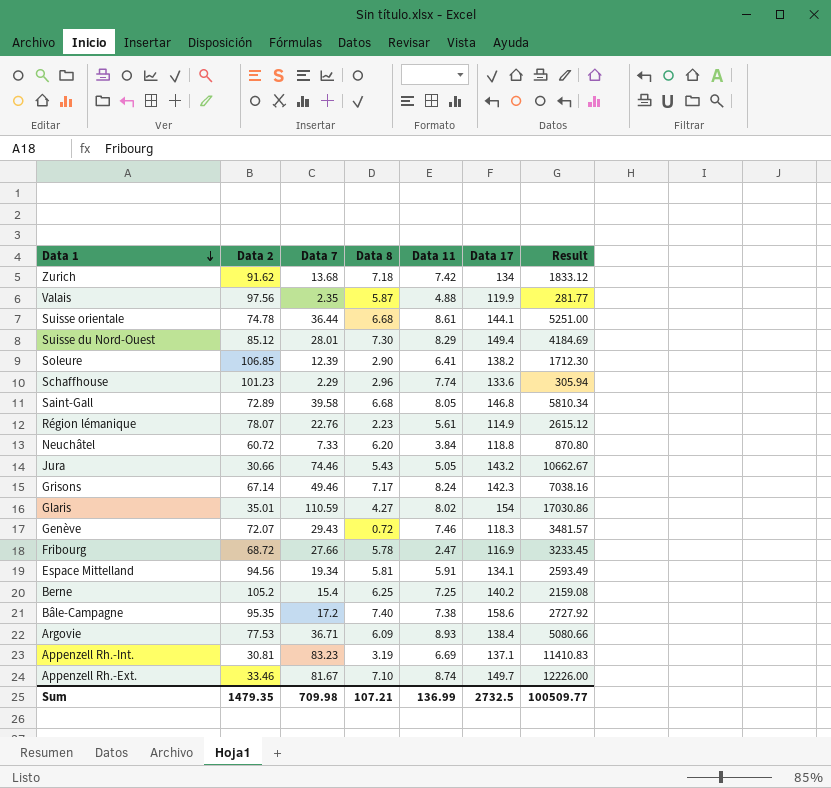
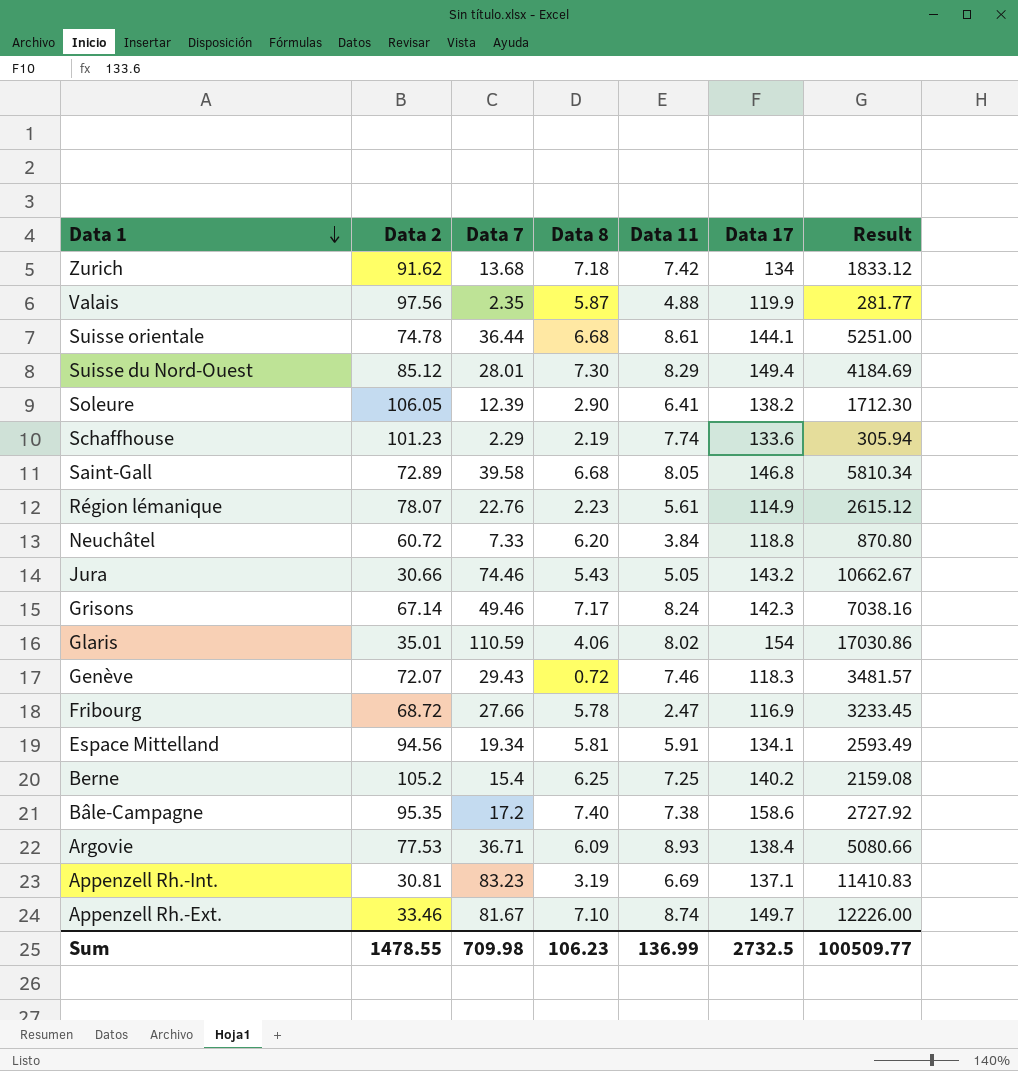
Soleure | Data 2: 106.85 -> 106.05
Schaffhouse | Data 8: 2.96 -> 2.19
Glaris | Data 8: 4.27 -> 4.06
Sum | Data 2: 1479.35 -> 1478.55
Sum | Data 8: 107.21 -> 106.23

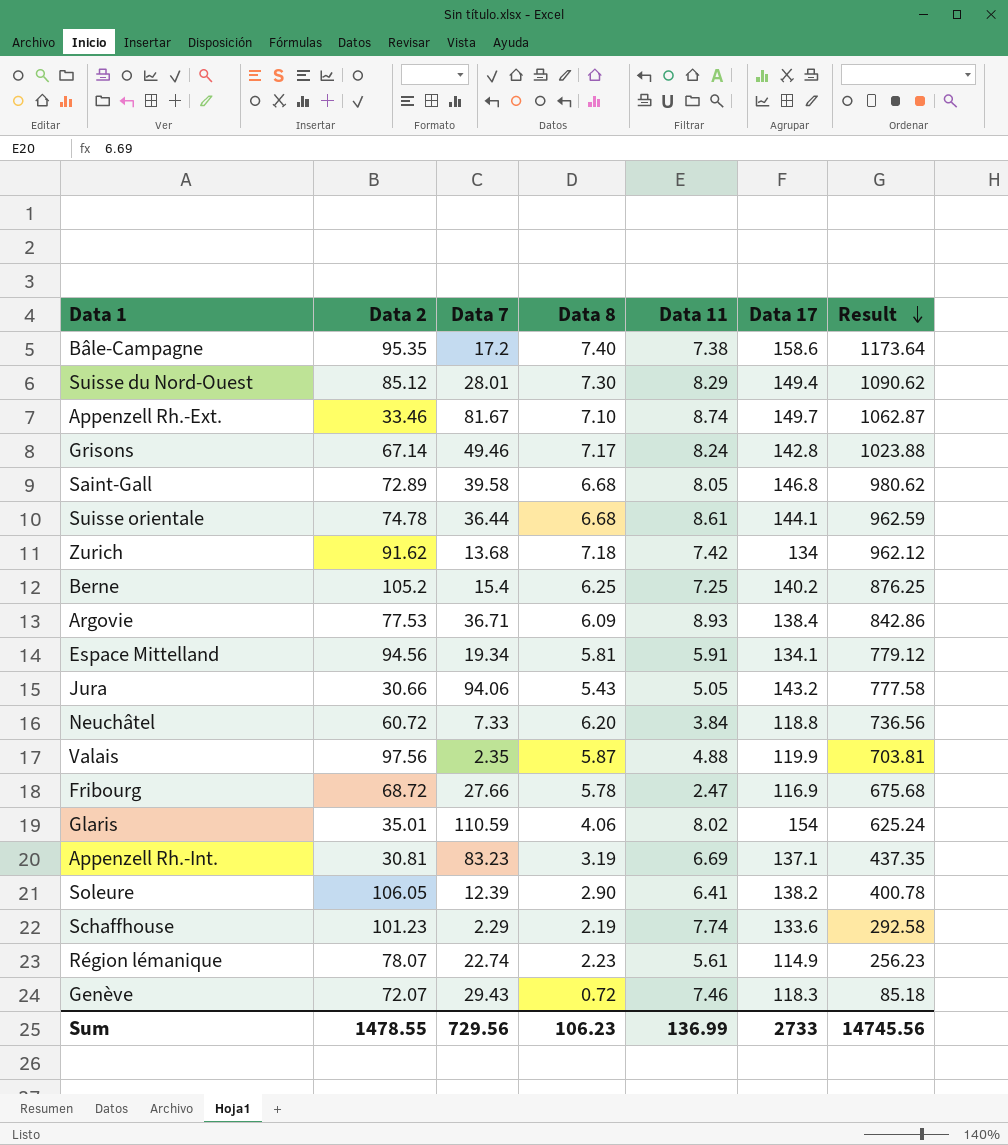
row order: Data 1 descending -> Result descending
column Result | formula: [Data 7] * [Data 17] -> [Data 8] * [Data 17]
Grisons | Data 17: 142.3 -> 142.8
Jura | Data 7: 74.46 -> 94.06
Région lémanique | Data 7: 22.76 -> 22.74
Sum | Data 7: 709.98 -> 729.56
Sum | Data 17: 2732.5 -> 2733
Sum | Result: 100509.77 -> 14745.56

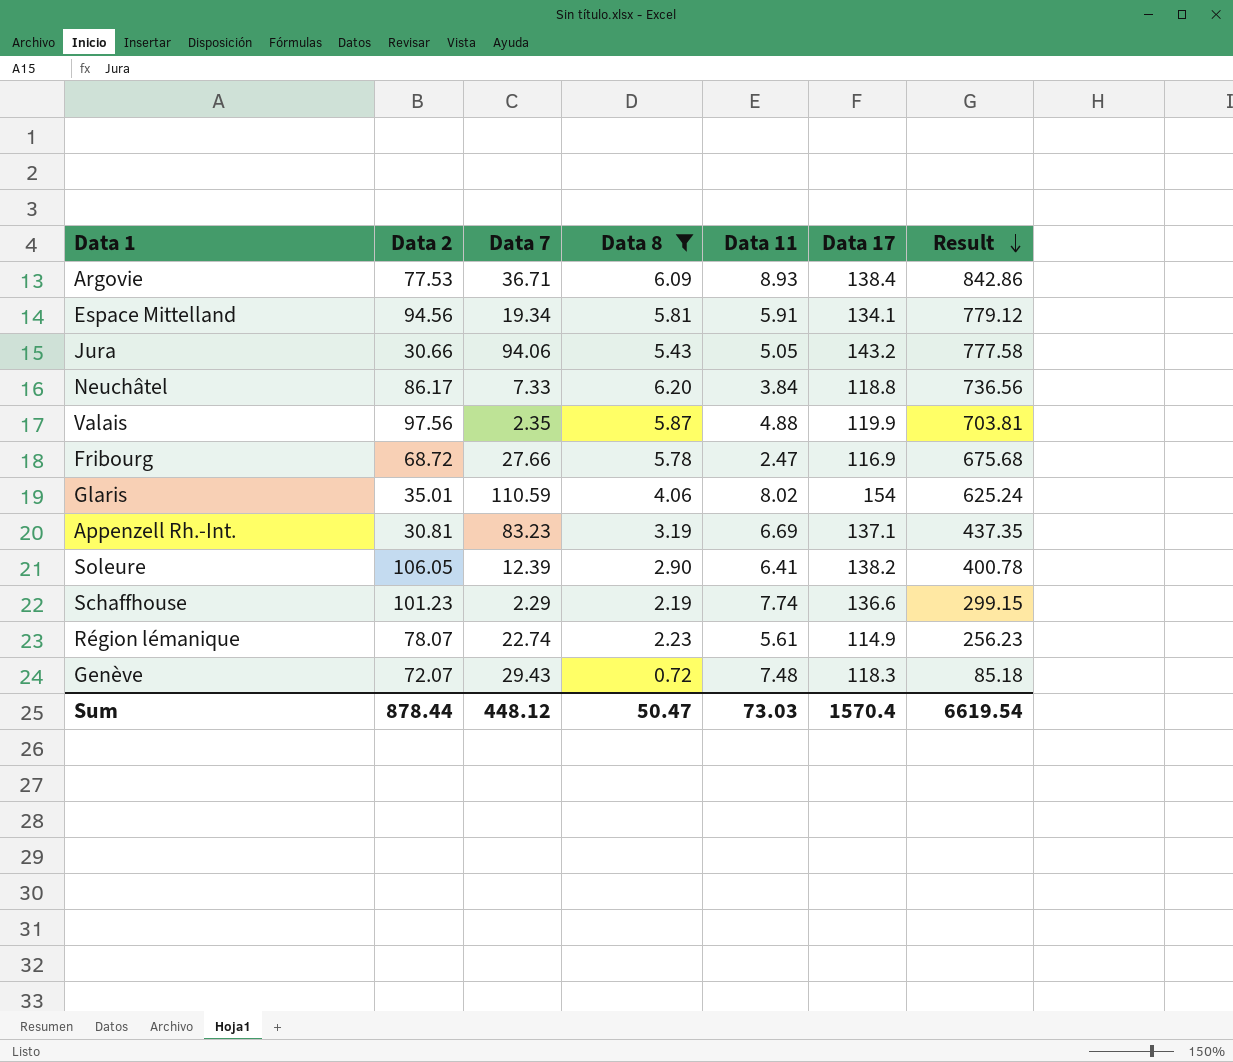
filter: none -> Data 8 <= 6.20
Neuchâtel | Data 2: 60.72 -> 86.17
Schaffhouse | Data 17: 133.6 -> 136.6
Schaffhouse | Result: 292.58 -> 299.15
Genève | Data 11: 7.46 -> 7.48
Sum | Data 2: 1478.55 -> 878.44
Sum | Data 7: 729.56 -> 448.12
Sum | Data 8: 106.23 -> 50.47
Sum | Data 11: 136.99 -> 73.03
Sum | Data 17: 2733 -> 1570.4
Sum | Result: 14745.56 -> 6619.54

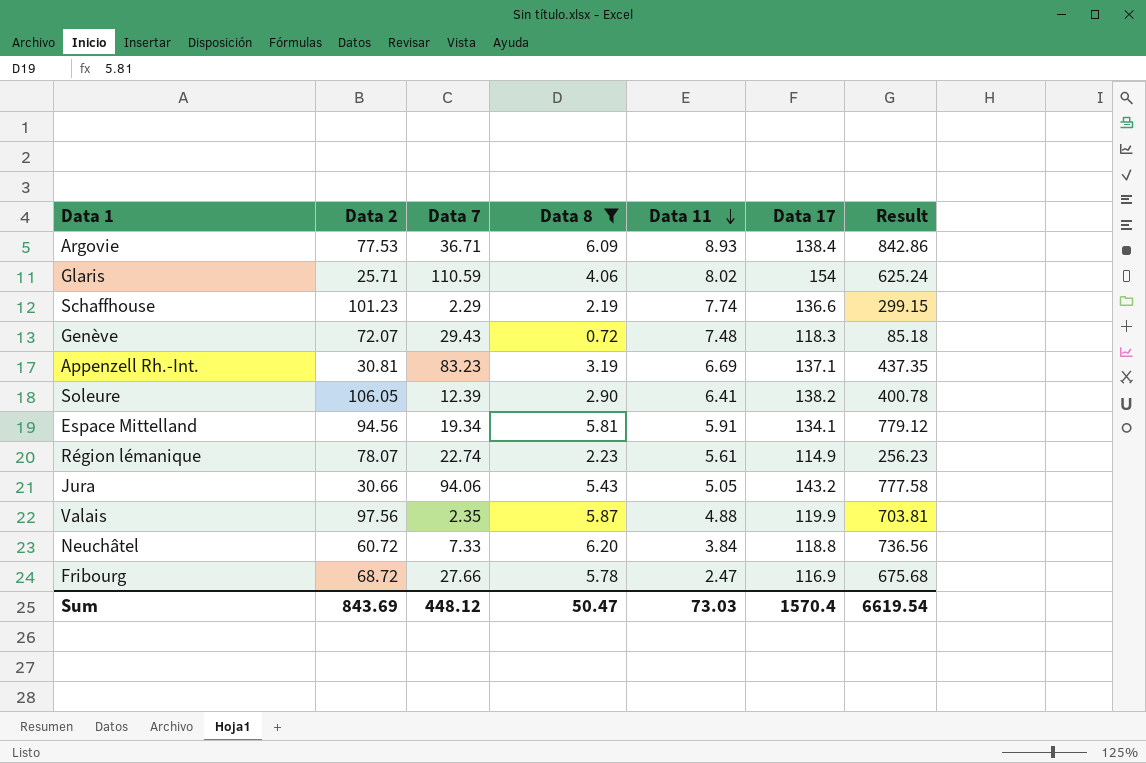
row order: Result descending -> Data 11 descending
Glaris | Data 2: 35.01 -> 25.71
Neuchâtel | Data 2: 86.17 -> 60.72
Sum | Data 2: 878.44 -> 843.69

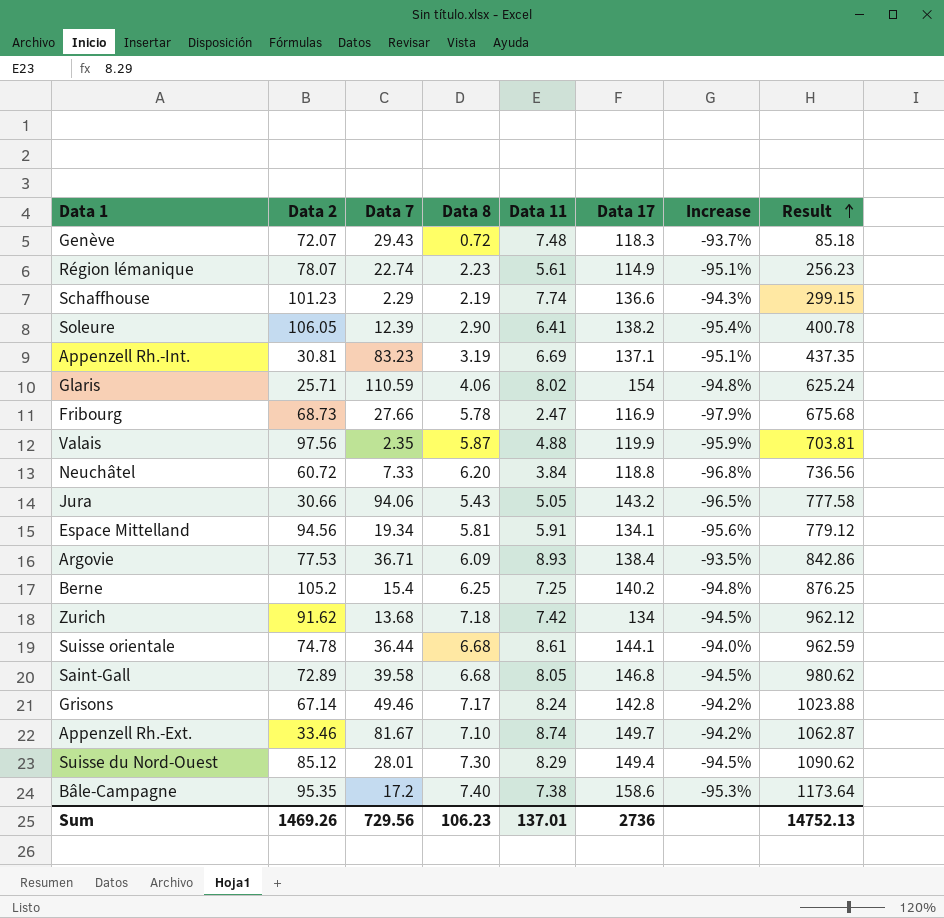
filter: Data 8 <= 6.20 -> none
row order: Data 11 descending -> Result ascending
column Increase | formula: none -> ([Data 11] - [Data 17]) / [Data 17]
Fribourg | Data 2: 68.72 -> 68.73
Sum | Data 2: 843.69 -> 1469.26
Sum | Data 7: 448.12 -> 729.56
Sum | Data 8: 50.47 -> 106.23
Sum | Data 11: 73.03 -> 137.01
Sum | Data 17: 1570.4 -> 2736
Sum | Result: 6619.54 -> 14752.13

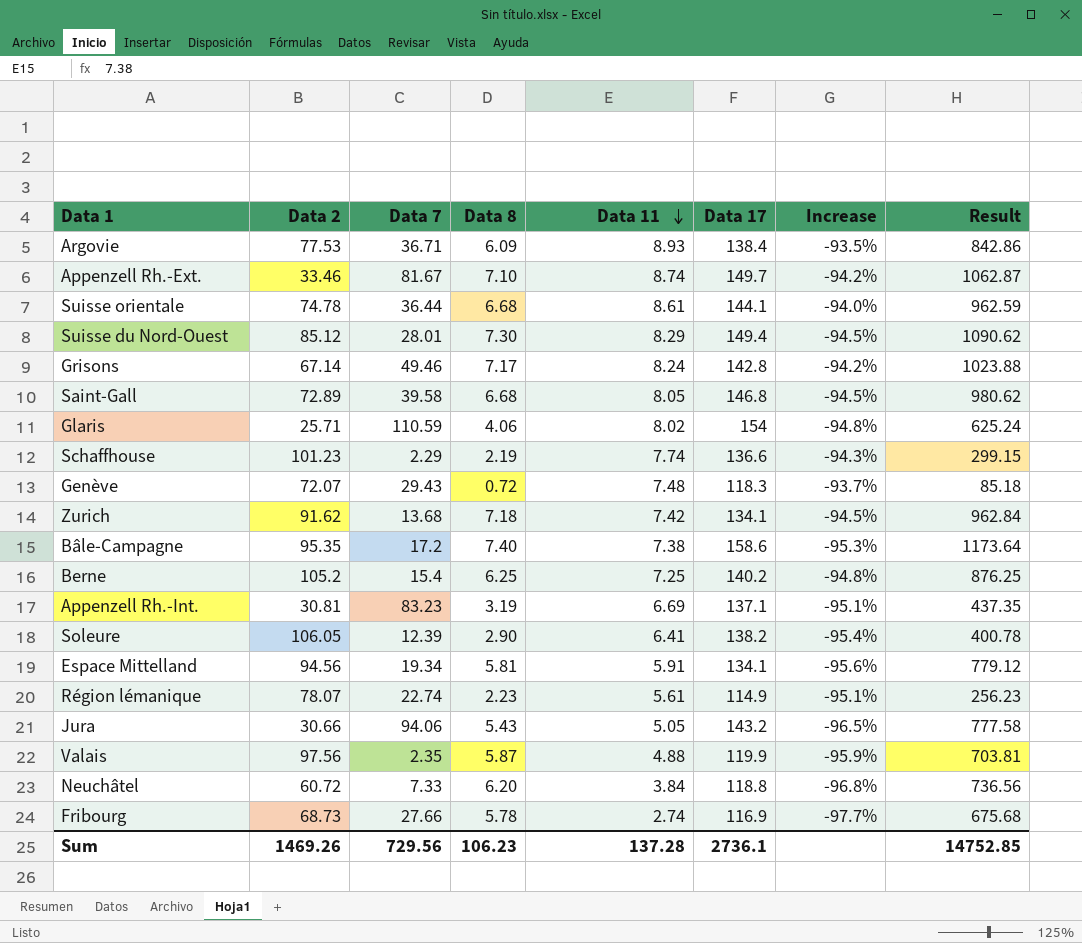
row order: Result ascending -> Data 11 descending
Zurich | Data 17: 134 -> 134.1
Zurich | Result: 962.12 -> 962.84
Fribourg | Data 11: 2.47 -> 2.74
Fribourg | Increase: -97.9% -> -97.7%
Sum | Data 11: 137.01 -> 137.28
Sum | Data 17: 2736 -> 2736.1
Sum | Result: 14752.13 -> 14752.85

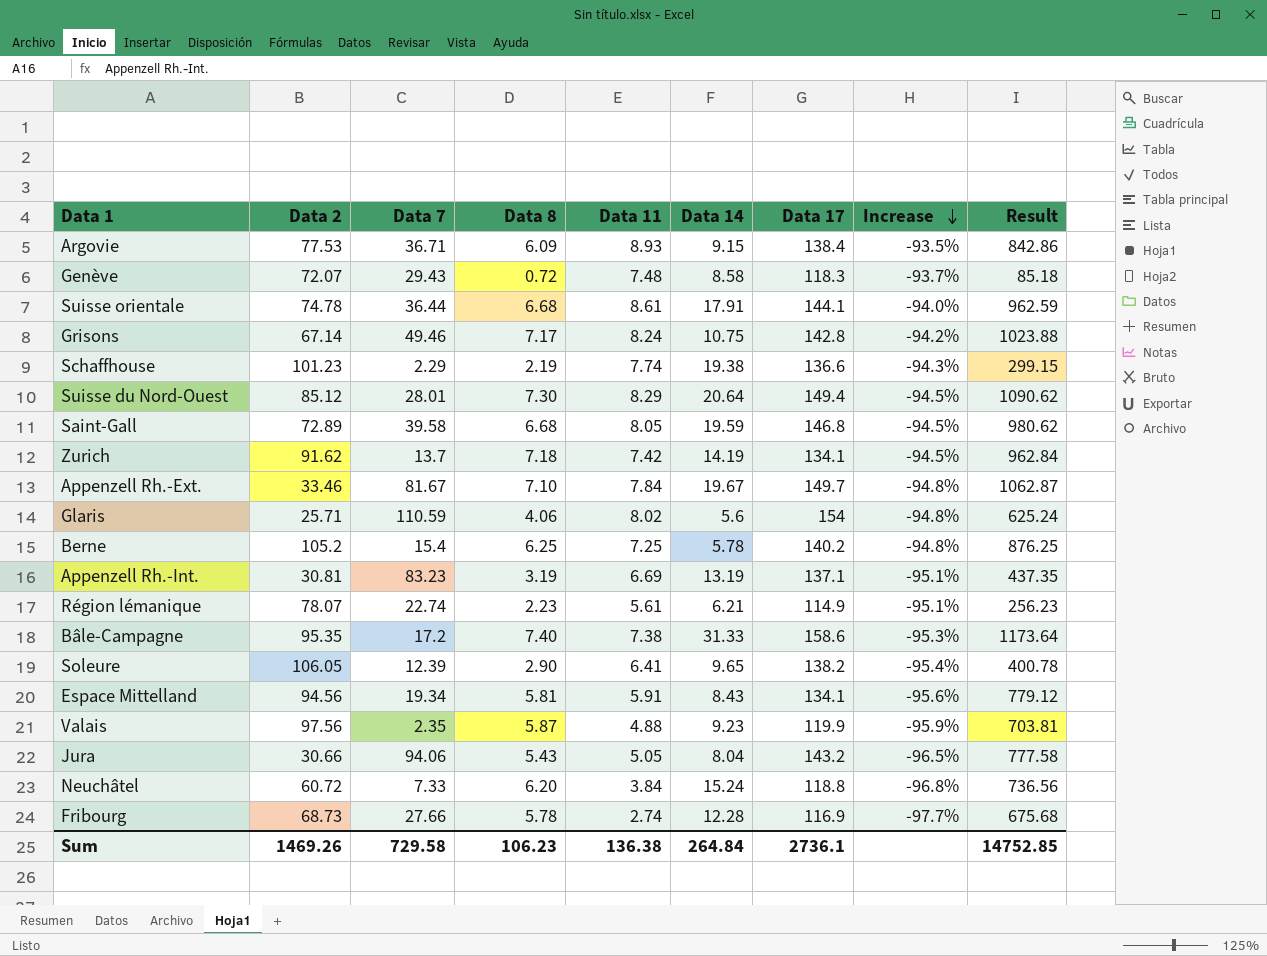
row order: Data 11 descending -> Increase descending
column Data 14 | position: none -> 6
Zurich | Data 7: 13.68 -> 13.7
Appenzell Rh.-Ext. | Data 11: 8.74 -> 7.84
Appenzell Rh.-Ext. | Increase: -94.2% -> -94.8%
Sum | Data 7: 729.56 -> 729.58
Sum | Data 11: 137.28 -> 136.38

